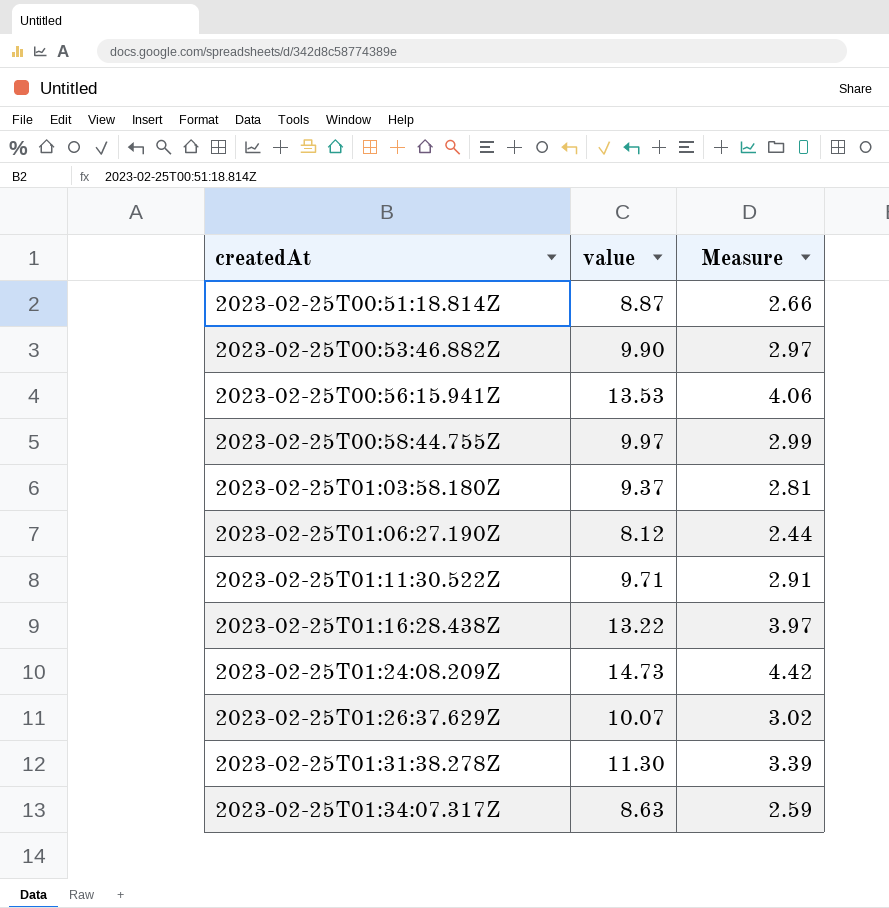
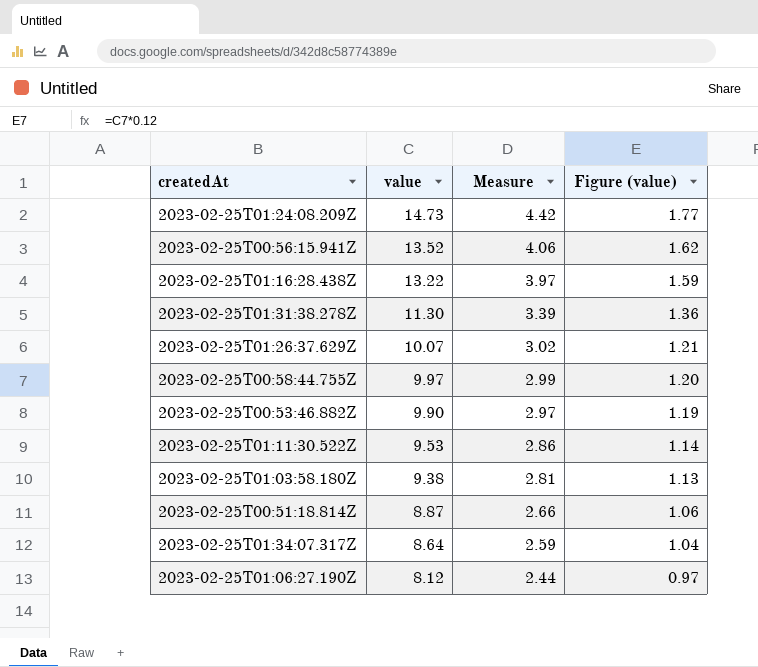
row order: createdAt ascending -> value descending
column Figure (value) | formula: none -> [value] * 0.12
2023-02-25T00:56:15.941Z | value: 13.53 -> 13.52
2023-02-25T01:11:30.522Z | value: 9.71 -> 9.53
2023-02-25T01:11:30.522Z | Measure: 2.91 -> 2.86
2023-02-25T01:03:58.180Z | value: 9.37 -> 9.38
2023-02-25T01:34:07.317Z | value: 8.63 -> 8.64

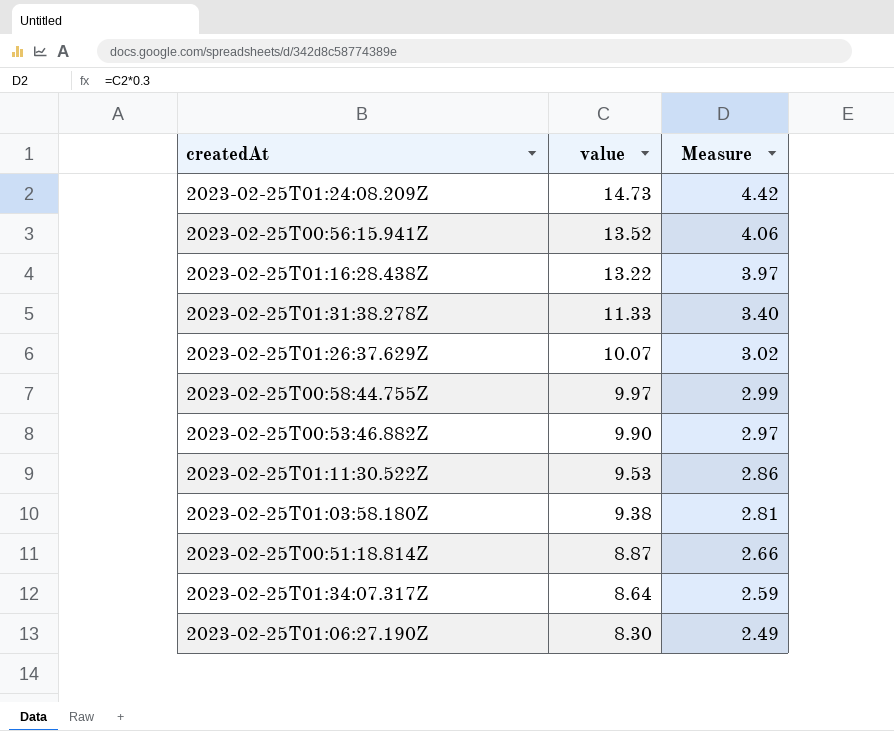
column Figure (value) | formula: [value] * 0.12 -> none
2023-02-25T01:31:38.278Z | value: 11.30 -> 11.33
2023-02-25T01:31:38.278Z | Measure: 3.39 -> 3.40
2023-02-25T01:06:27.190Z | value: 8.12 -> 8.30
2023-02-25T01:06:27.190Z | Measure: 2.44 -> 2.49

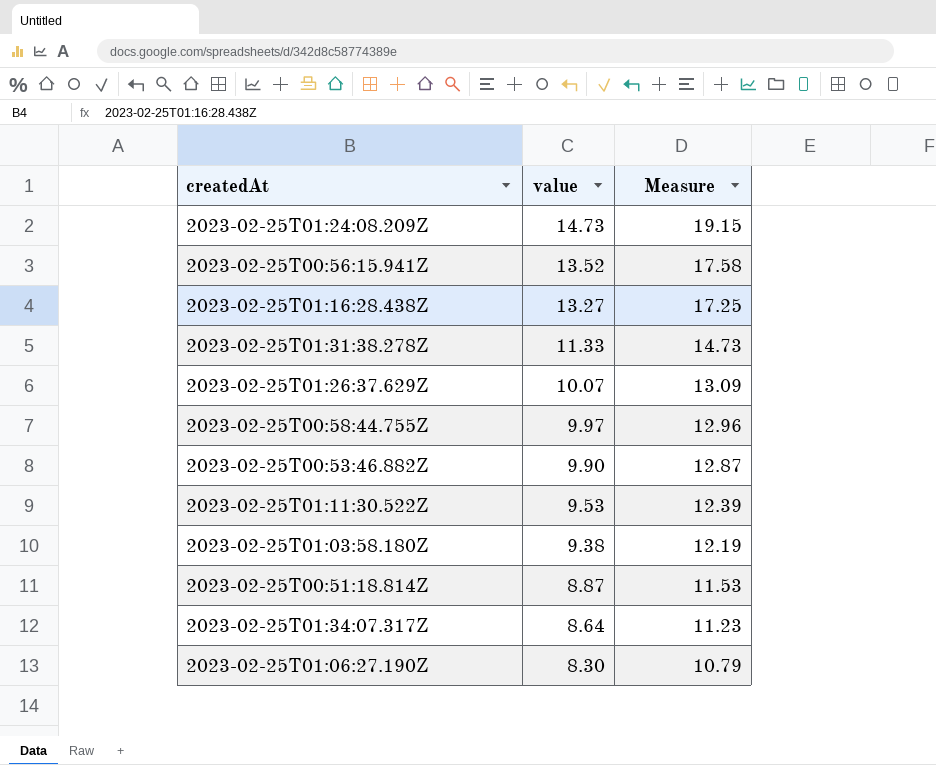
column Measure | formula: [value] * 0.3 -> [value] * 1.3
2023-02-25T01:16:28.438Z | value: 13.22 -> 13.27

